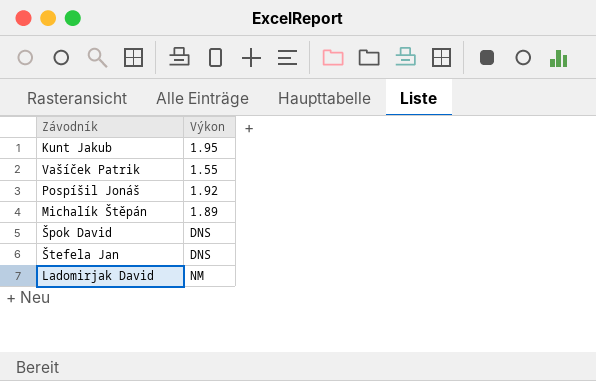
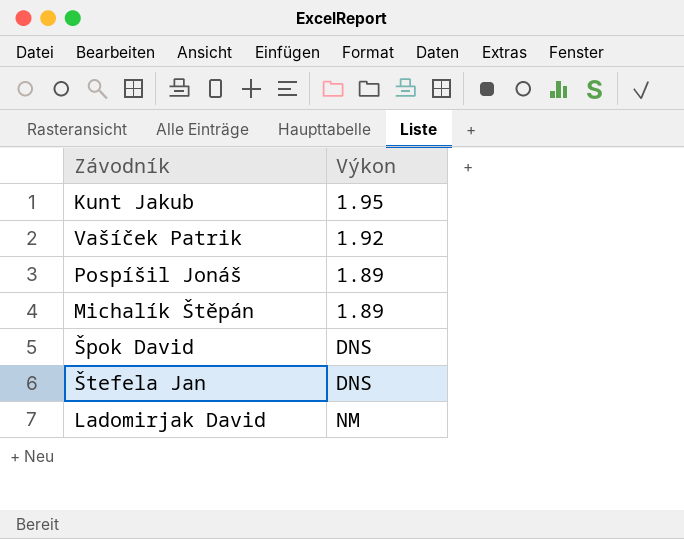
Vašíček Patrik | Výkon: 1.55 -> 1.92
Pospíšil Jonáš | Výkon: 1.92 -> 1.89

